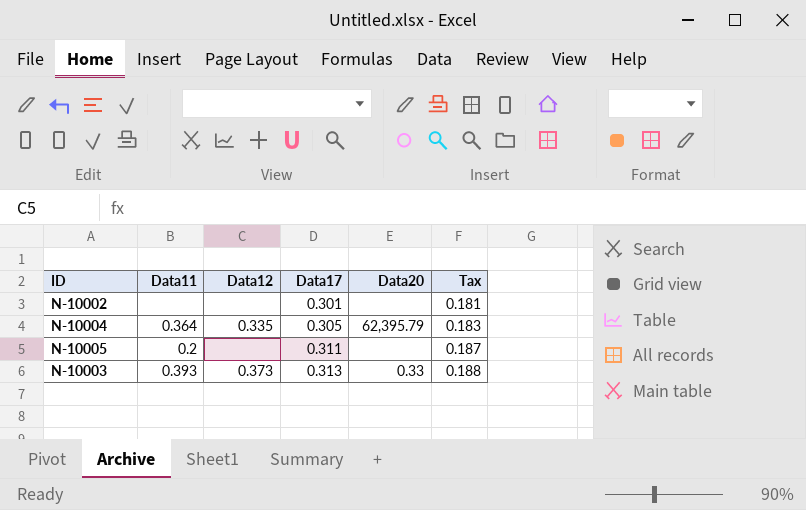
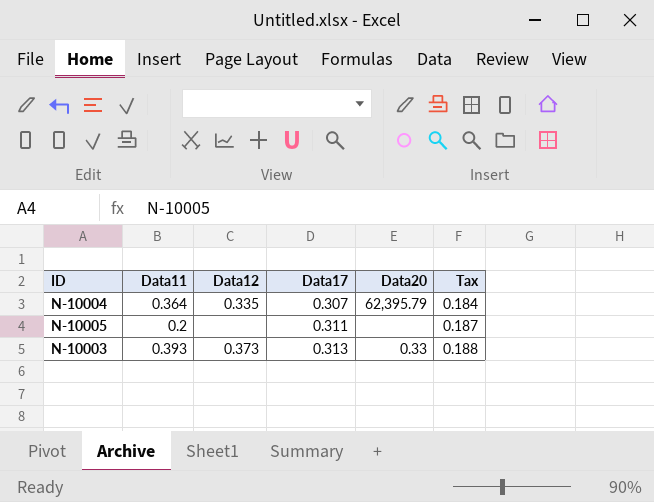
row N-10002: none | none | 0.301 | none | 0.181 -> none
N-10004 | Data17: 0.305 -> 0.307
N-10004 | Tax: 0.183 -> 0.184

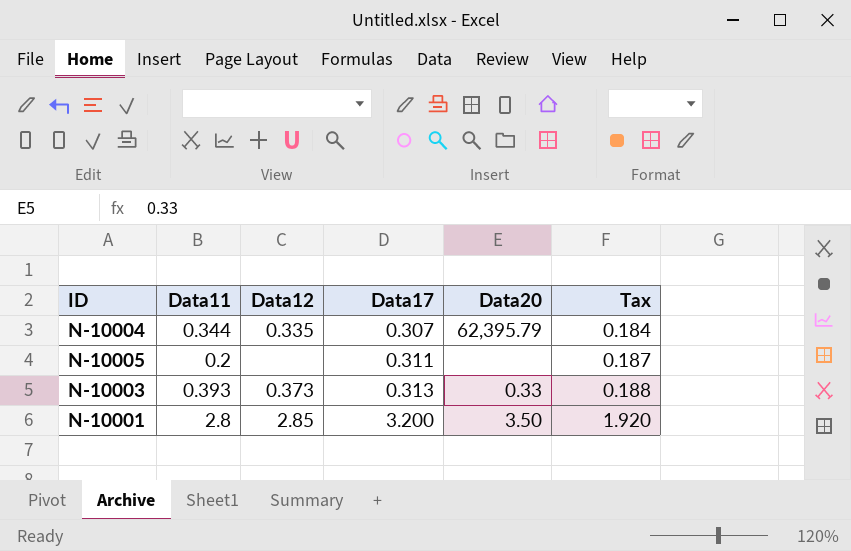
N-10004 | Data11: 0.364 -> 0.344
row N-10001: none -> 2.8 | 2.85 | 3.200 | 3.50 | 1.920

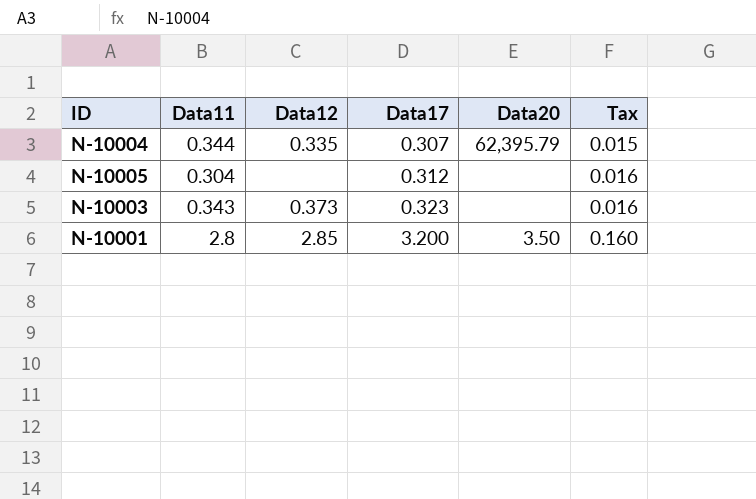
column Tax | formula: [Data17] * 0.6 -> [Data17] * 0.05
N-10005 | Data11: 0.2 -> 0.304
N-10005 | Data17: 0.311 -> 0.312
N-10003 | Data11: 0.393 -> 0.343
N-10003 | Data17: 0.313 -> 0.323
N-10003 | Data20: 0.33 -> none

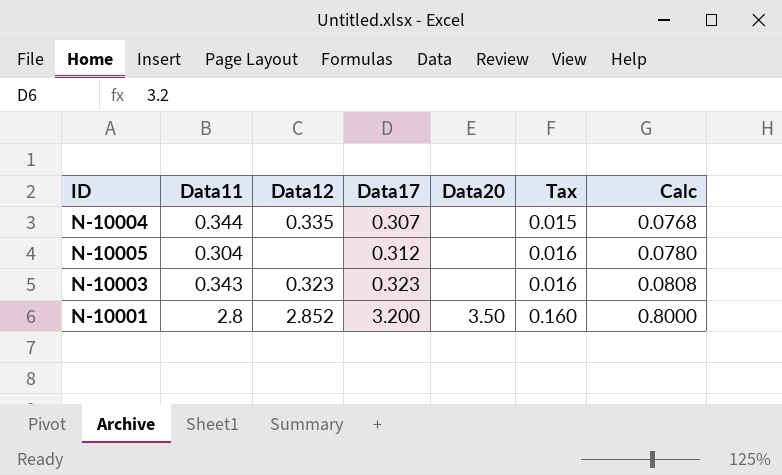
column Calc | formula: none -> [Data17] * 0.25
N-10004 | Data20: 62,395.79 -> none
N-10003 | Data12: 0.373 -> 0.323
N-10001 | Data12: 2.85 -> 2.852

